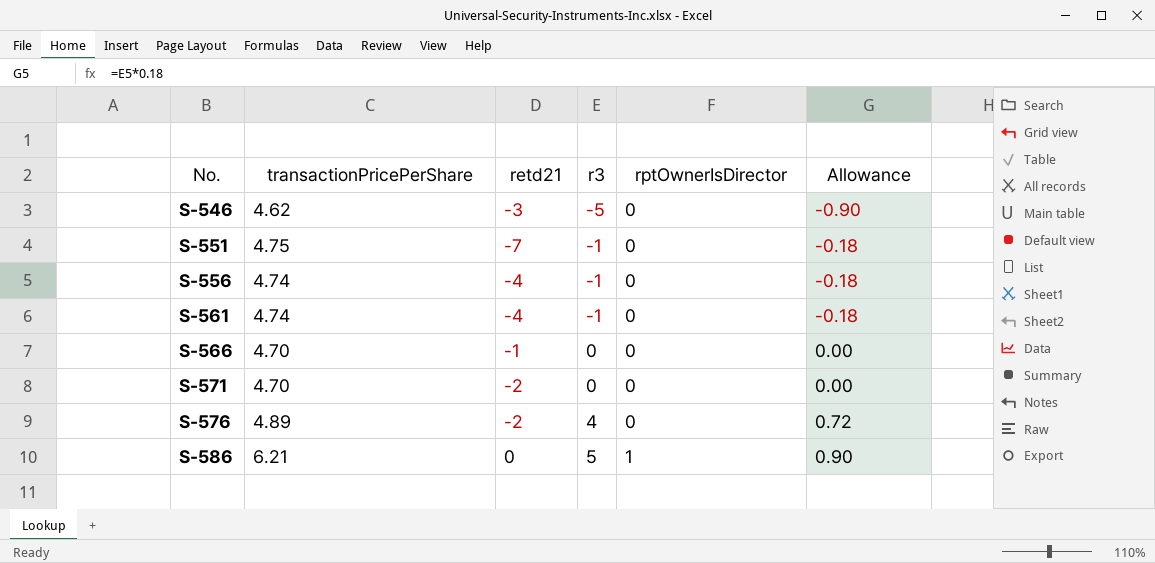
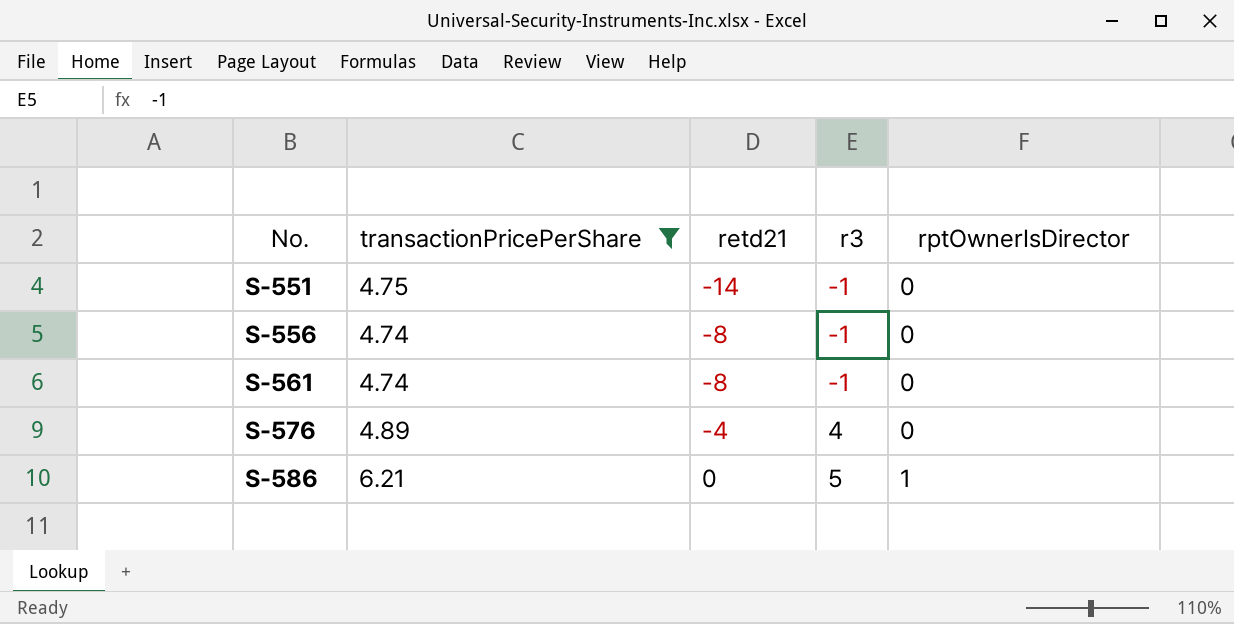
filter: none -> transactionPricePerShare >= 4.74
column Allowance | formula: [r3] * 0.18 -> none
S-551 | retd21: -7 -> -14
S-556 | retd21: -4 -> -8
S-561 | retd21: -4 -> -8
S-576 | retd21: -2 -> -4

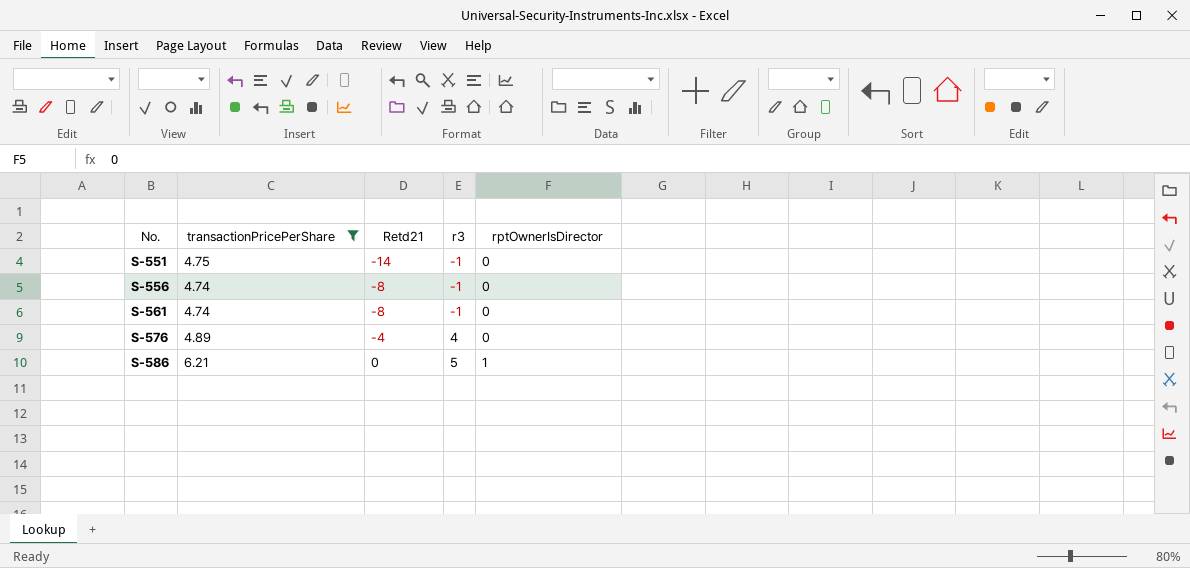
column name: retd21 -> Retd21

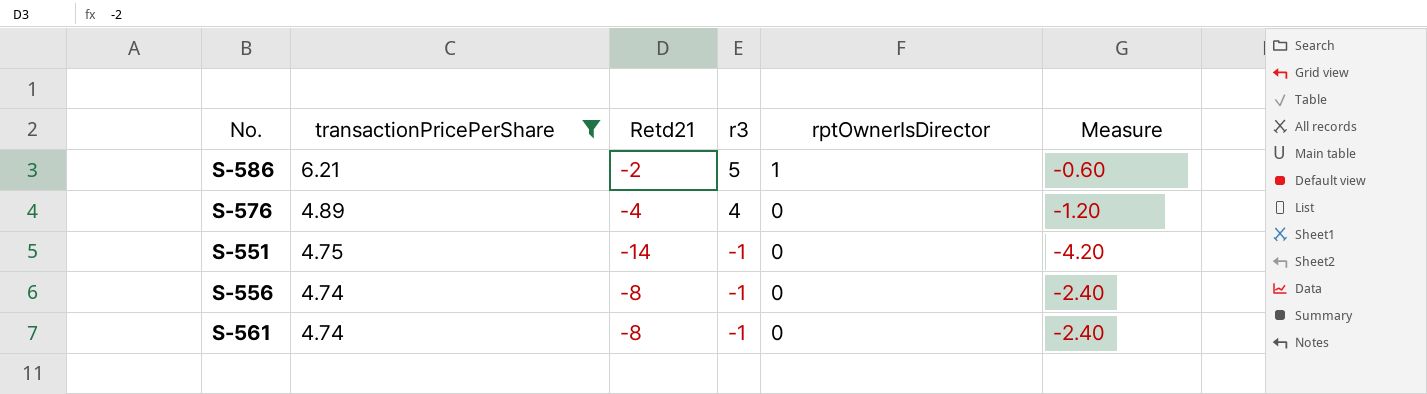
row order: No. ascending -> transactionPricePerShare descending
column Measure | formula: none -> [Retd21] * 0.3
S-586 | Retd21: 0 -> -2

